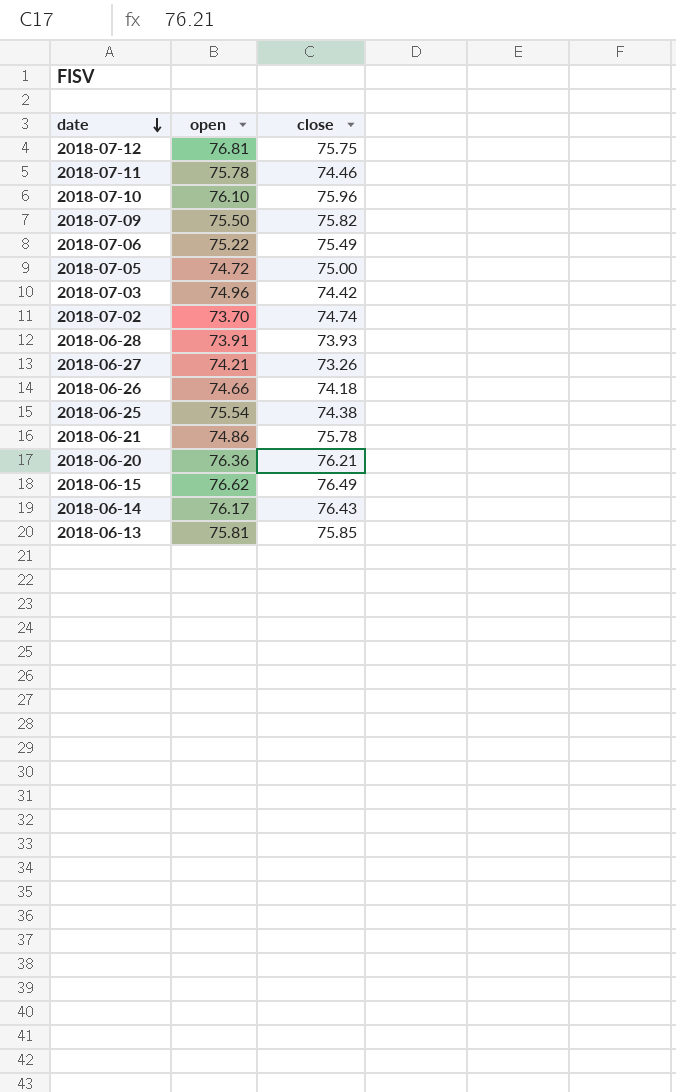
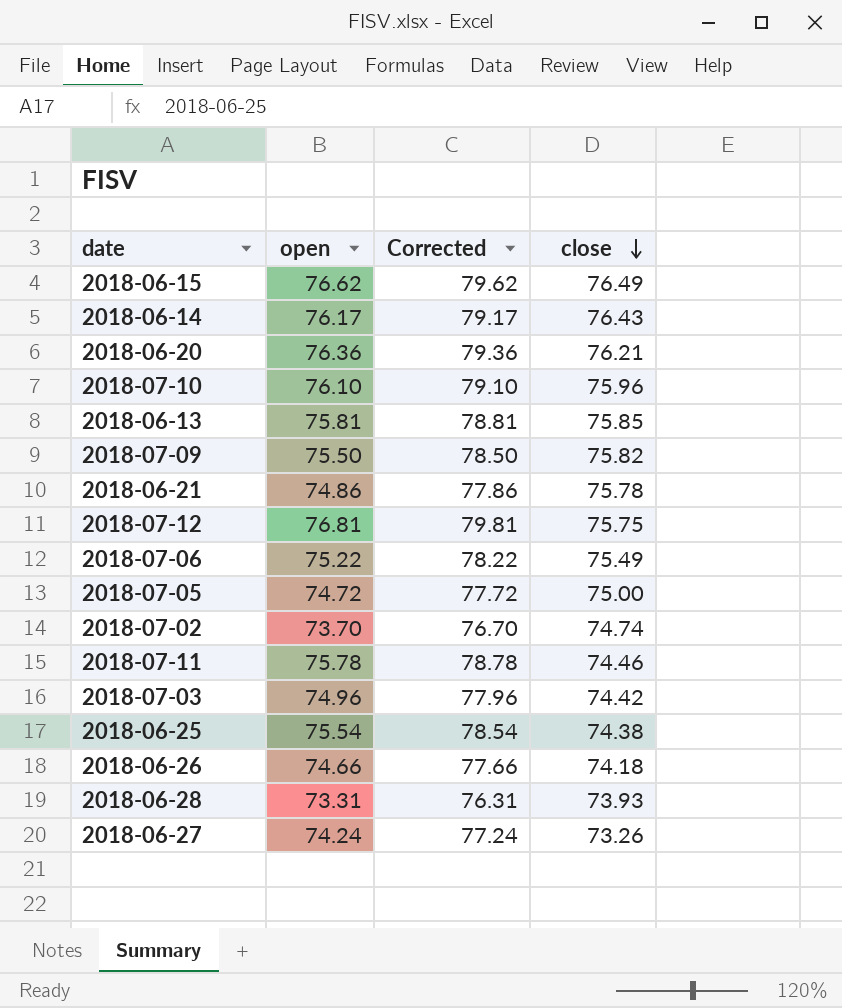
row order: date descending -> close descending
column Corrected | formula: none -> [open] + 3
2018-06-28 | open: 73.91 -> 73.31
2018-06-27 | open: 74.21 -> 74.24

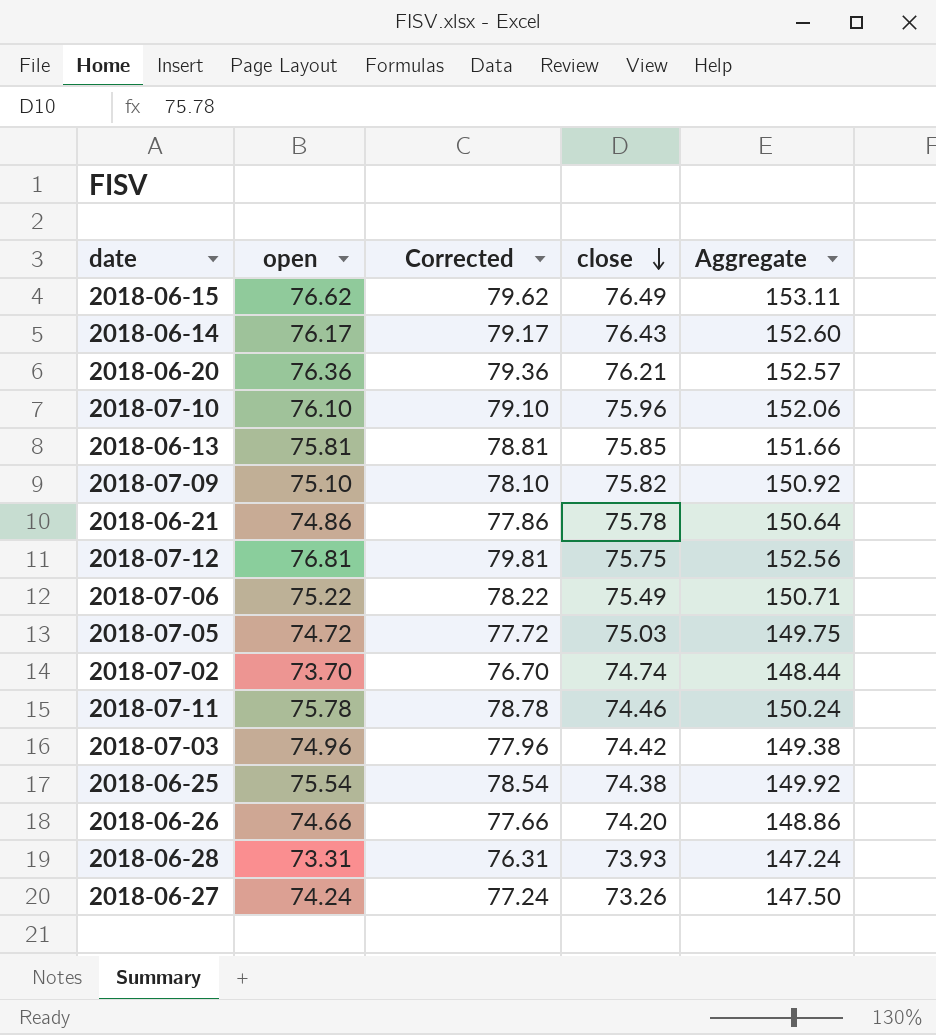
column Aggregate | formula: none -> [open] + [close]
2018-07-09 | open: 75.50 -> 75.10
2018-07-09 | Corrected: 78.50 -> 78.10
2018-07-05 | close: 75.00 -> 75.03
2018-06-26 | close: 74.18 -> 74.20

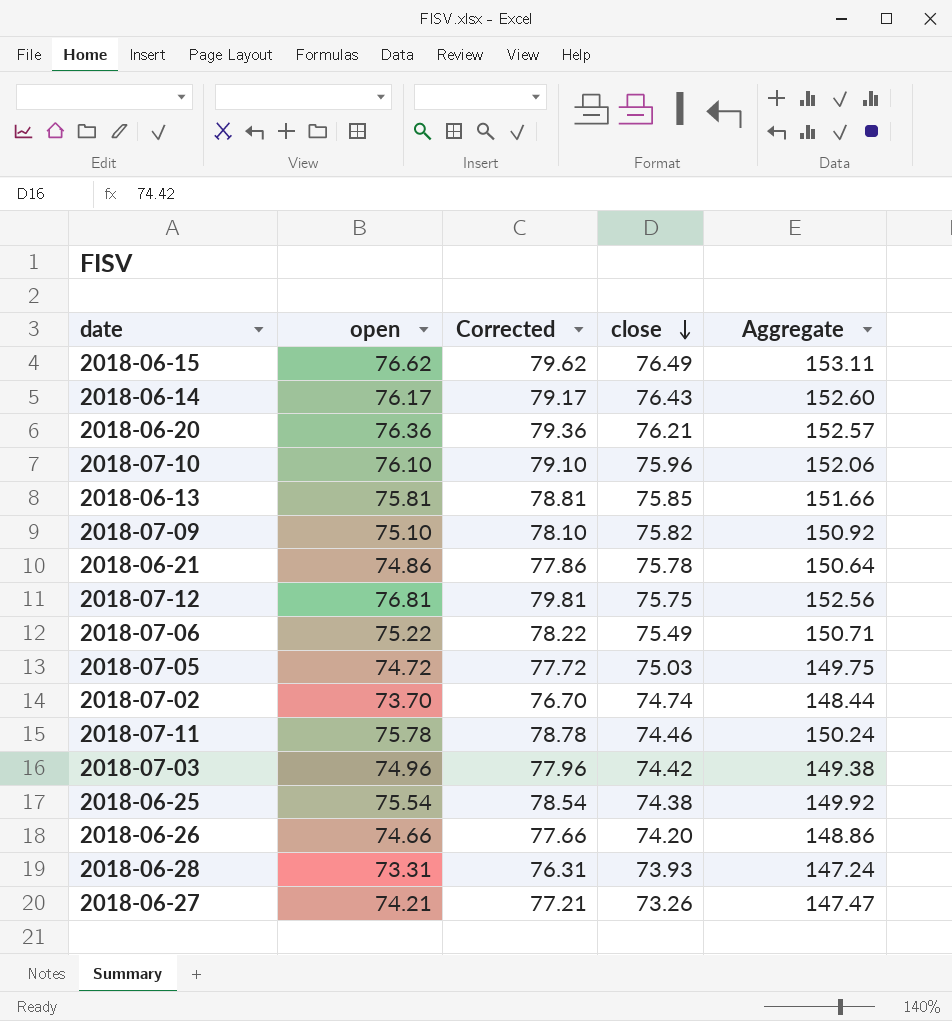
2018-06-27 | open: 74.24 -> 74.21
2018-06-27 | Corrected: 77.24 -> 77.21
2018-06-27 | Aggregate: 147.50 -> 147.47

